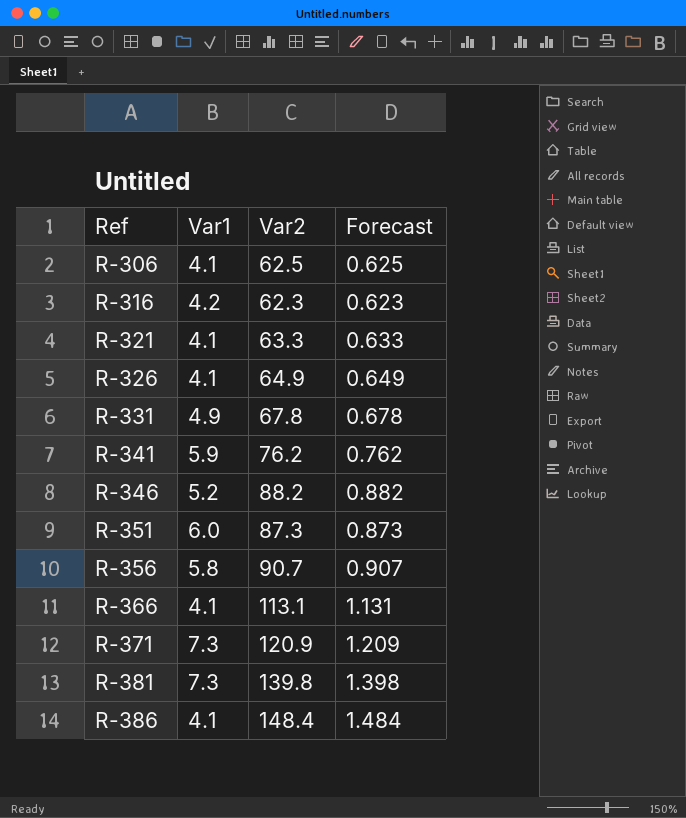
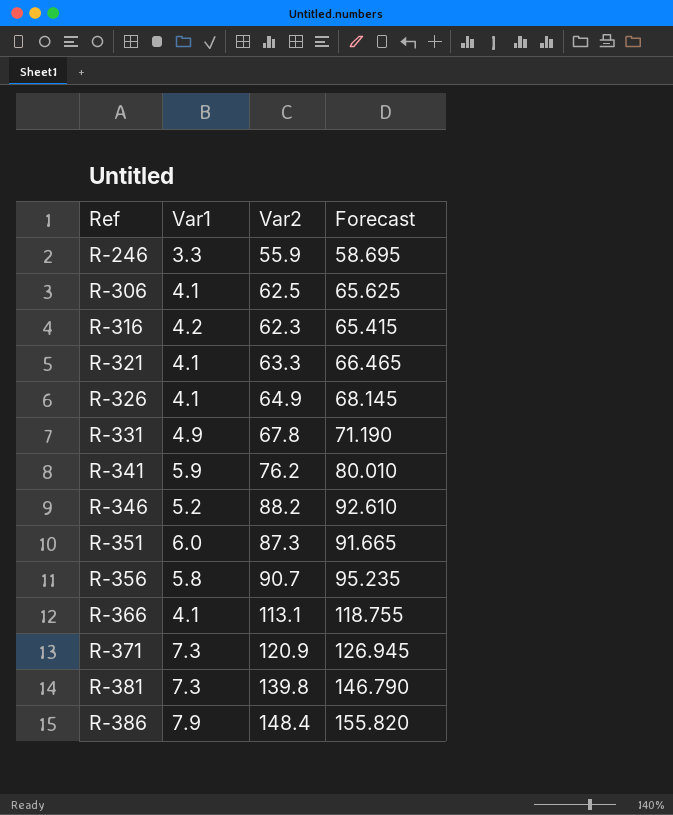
column Forecast | formula: [Var2] * 0.01 -> [Var2] * 1.05
row R-246: none -> 3.3 | 55.9 | 58.695
R-386 | Var1: 4.1 -> 7.9

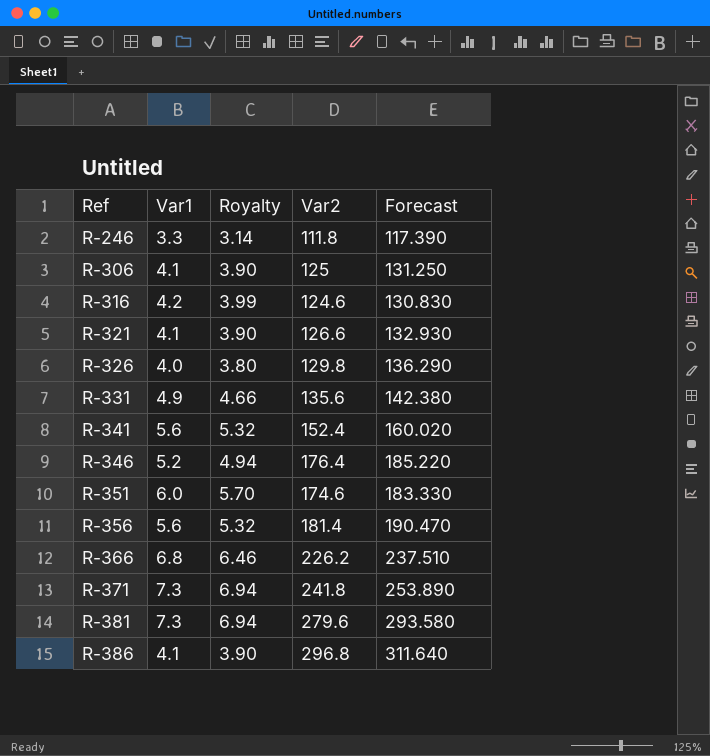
column Royalty | formula: none -> [Var1] * 0.95
R-246 | Var2: 55.9 -> 111.8
R-246 | Forecast: 58.695 -> 117.390
R-306 | Var2: 62.5 -> 125
R-306 | Forecast: 65.625 -> 131.250
R-316 | Var2: 62.3 -> 124.6
R-316 | Forecast: 65.415 -> 130.830
R-321 | Var2: 63.3 -> 126.6
R-321 | Forecast: 66.465 -> 132.930
R-326 | Var1: 4.1 -> 4.0
R-326 | Var2: 64.9 -> 129.8
R-326 | Forecast: 68.145 -> 136.290
R-331 | Var2: 67.8 -> 135.6
R-331 | Forecast: 71.190 -> 142.380
R-341 | Var1: 5.9 -> 5.6
R-341 | Var2: 76.2 -> 152.4
R-341 | Forecast: 80.010 -> 160.020
R-346 | Var2: 88.2 -> 176.4
R-346 | Forecast: 92.610 -> 185.220
R-351 | Var2: 87.3 -> 174.6
R-351 | Forecast: 91.665 -> 183.330
R-356 | Var1: 5.8 -> 5.6
R-356 | Var2: 90.7 -> 181.4
R-356 | Forecast: 95.235 -> 190.470
R-366 | Var1: 4.1 -> 6.8
R-366 | Var2: 113.1 -> 226.2
R-366 | Forecast: 118.755 -> 237.510
R-371 | Var2: 120.9 -> 241.8
R-371 | Forecast: 126.945 -> 253.890
R-381 | Var2: 139.8 -> 279.6
R-381 | Forecast: 146.790 -> 293.580
R-386 | Var1: 7.9 -> 4.1
R-386 | Var2: 148.4 -> 296.8
R-386 | Forecast: 155.820 -> 311.640

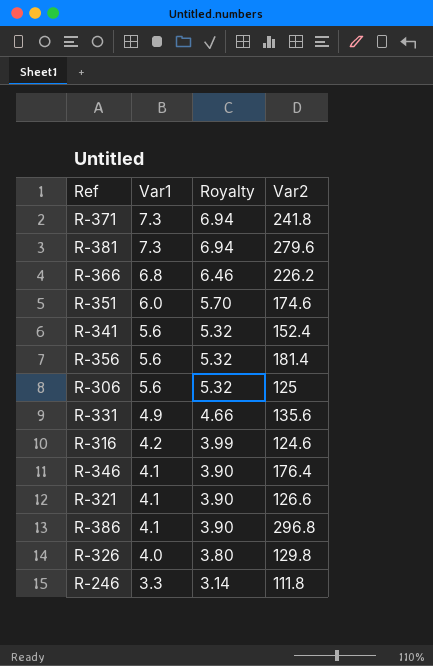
row order: Ref ascending -> Var1 descending
column Forecast | formula: [Var2] * 1.05 -> none
R-306 | Var1: 4.1 -> 5.6
R-306 | Royalty: 3.90 -> 5.32
R-346 | Var1: 5.2 -> 4.1
R-346 | Royalty: 4.94 -> 3.90

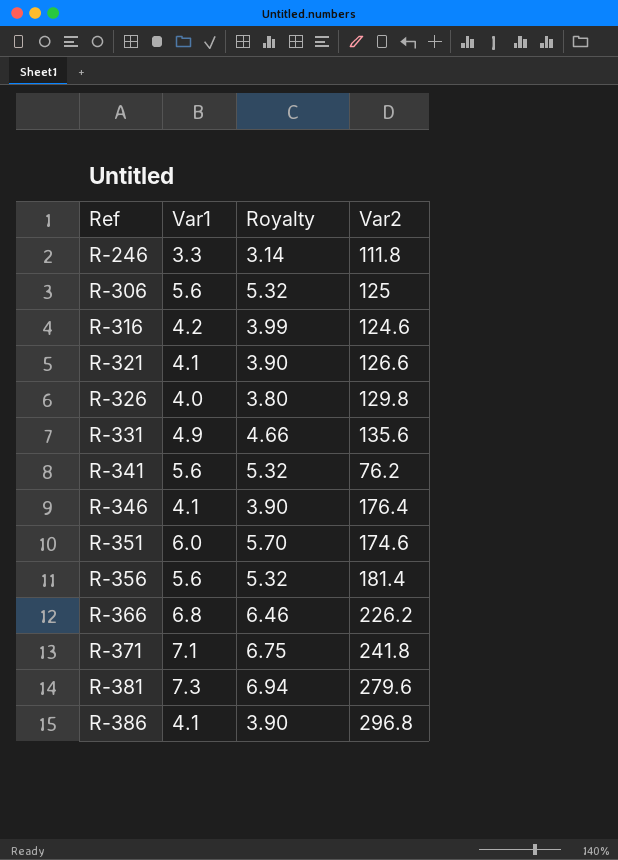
row order: Var1 descending -> Ref ascending
R-341 | Var2: 152.4 -> 76.2
R-371 | Var1: 7.3 -> 7.1
R-371 | Royalty: 6.94 -> 6.75

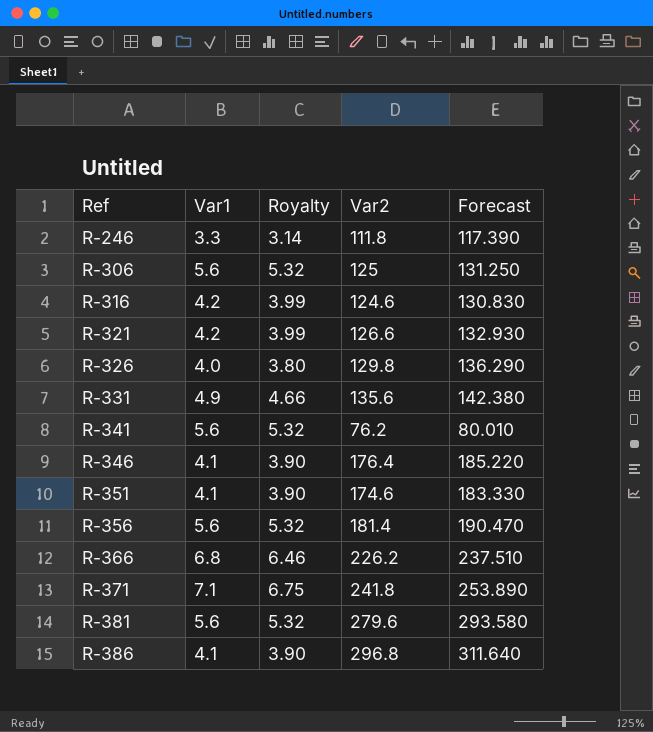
column Forecast | formula: none -> [Var2] * 1.05
R-321 | Var1: 4.1 -> 4.2
R-321 | Royalty: 3.90 -> 3.99
R-351 | Var1: 6.0 -> 4.1
R-351 | Royalty: 5.70 -> 3.90
R-381 | Var1: 7.3 -> 5.6
R-381 | Royalty: 6.94 -> 5.32

